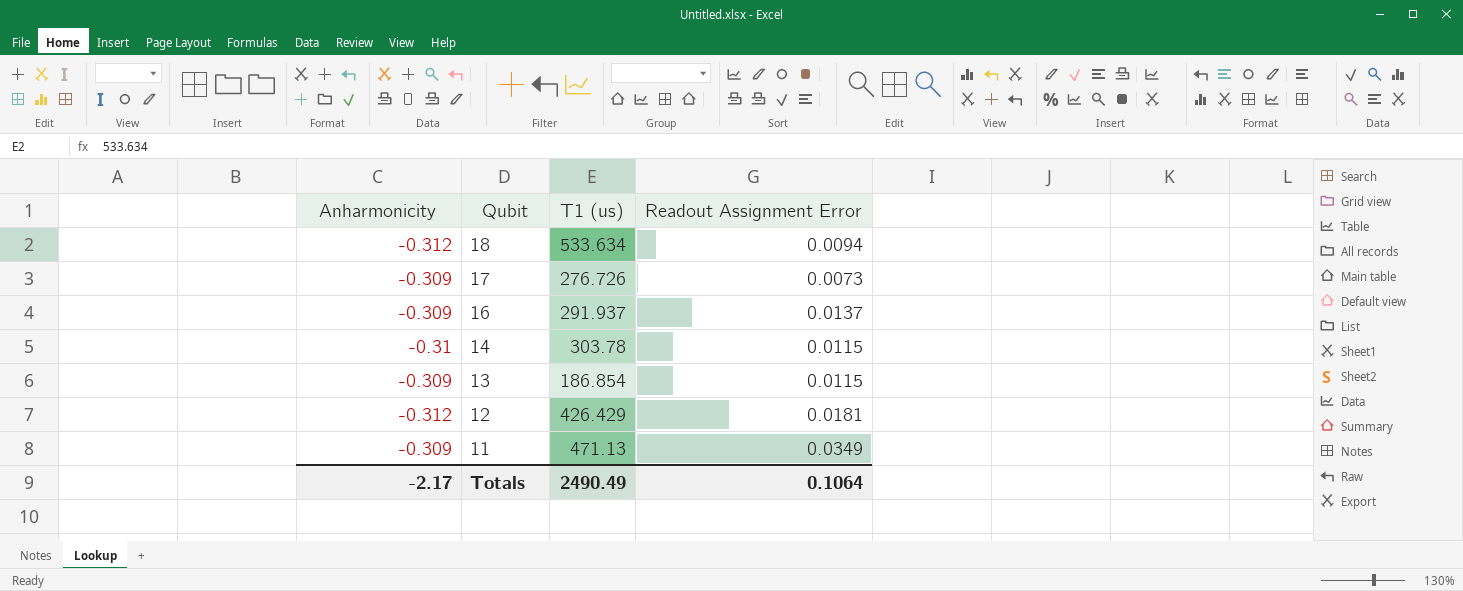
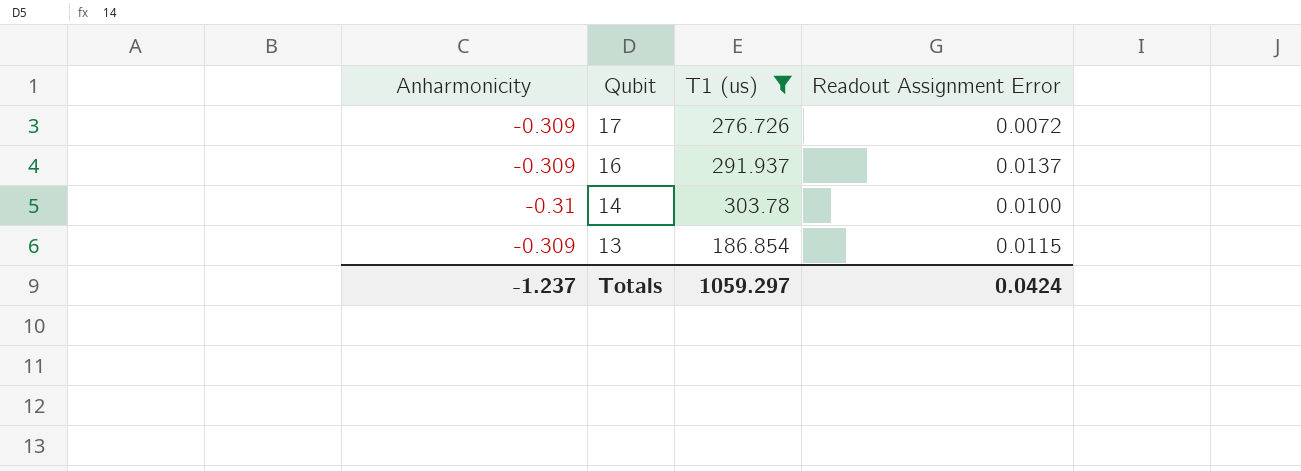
filter: none -> T1 (us) <= 303.78
17 | Readout Assignment Error: 0.0073 -> 0.0072
14 | Readout Assignment Error: 0.0115 -> 0.0100
Totals | Anharmonicity: -2.17 -> -1.237
Totals | T1 (us): 2490.49 -> 1059.297
Totals | Readout Assignment Error: 0.1064 -> 0.0424

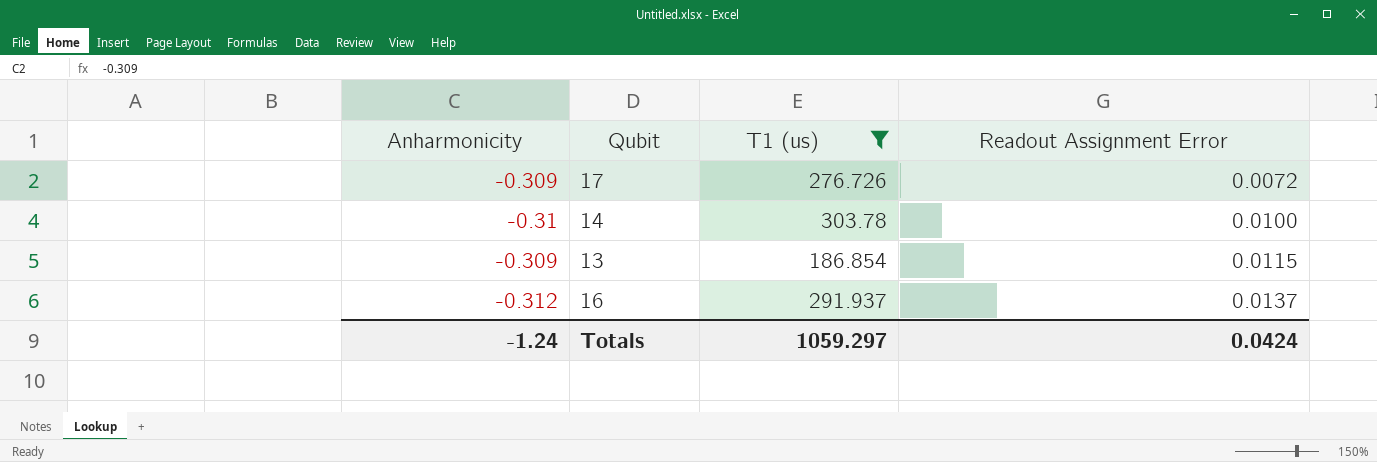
row order: Qubit descending -> Readout Assignment Error ascending
16 | Anharmonicity: -0.309 -> -0.312
Totals | Anharmonicity: -1.237 -> -1.24

